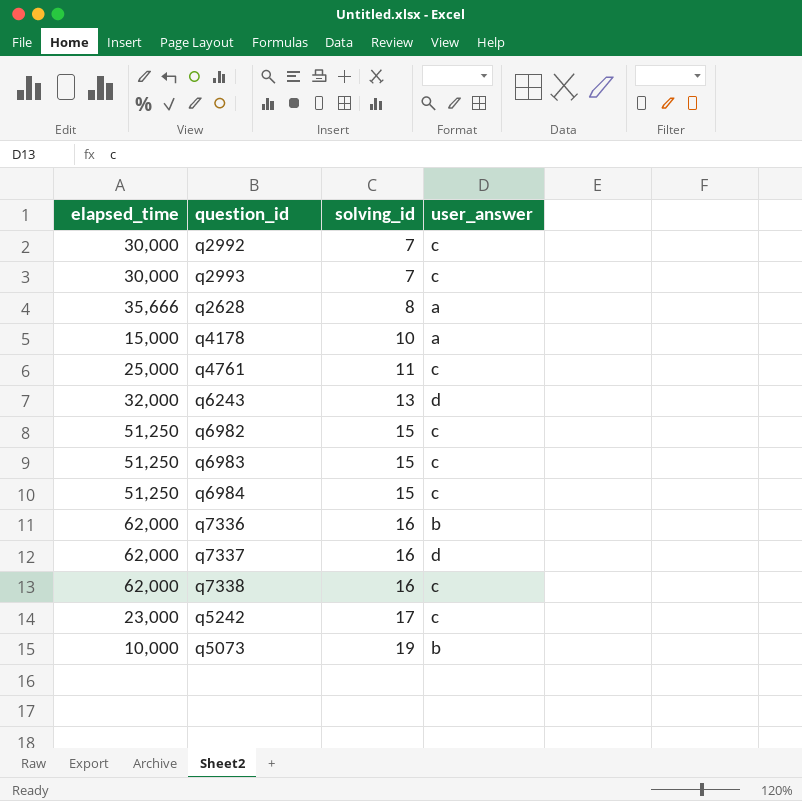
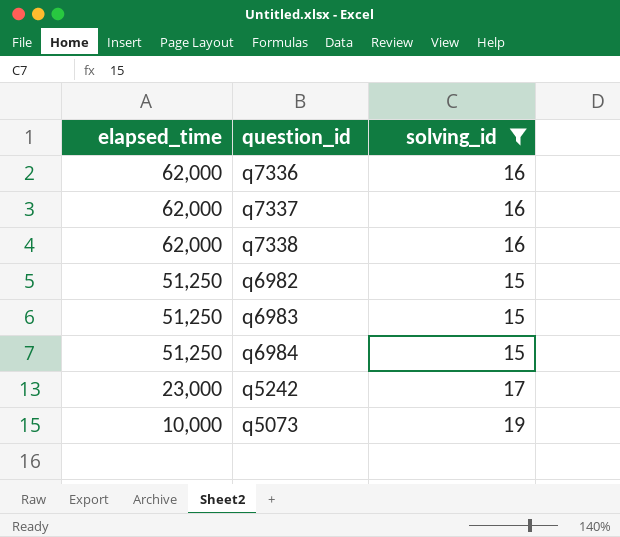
filter: none -> solving_id >= 15
row order: solving_id ascending -> elapsed_time descending
column user_answer | position: 4 -> none

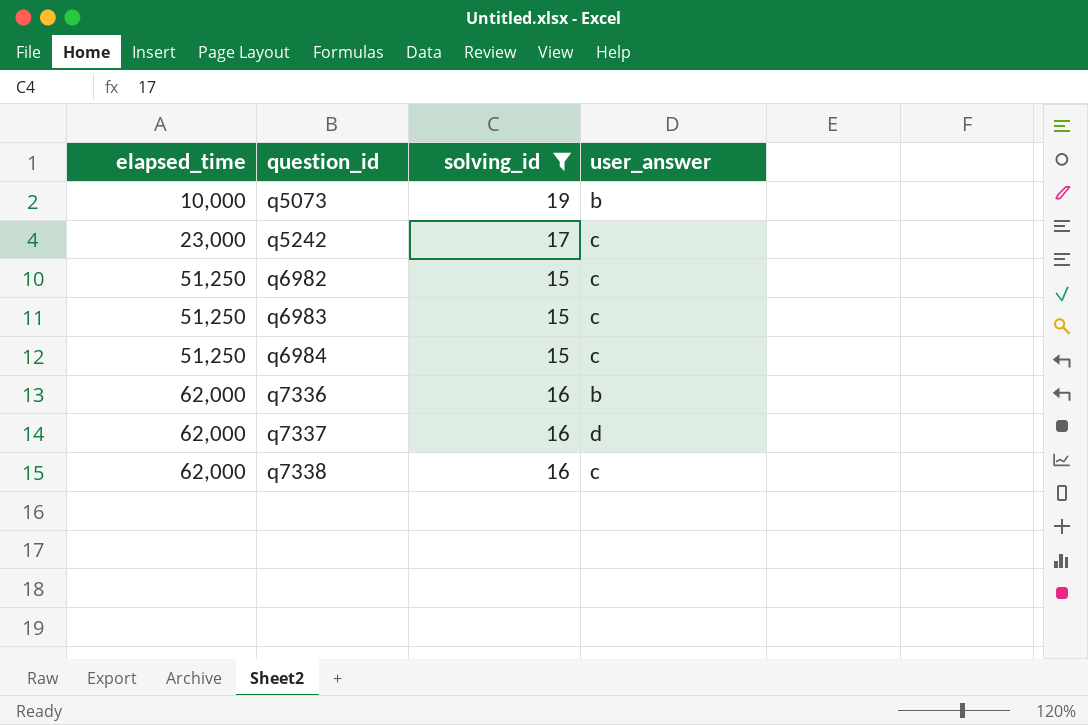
row order: elapsed_time descending -> elapsed_time ascending
column user_answer | position: none -> 4

